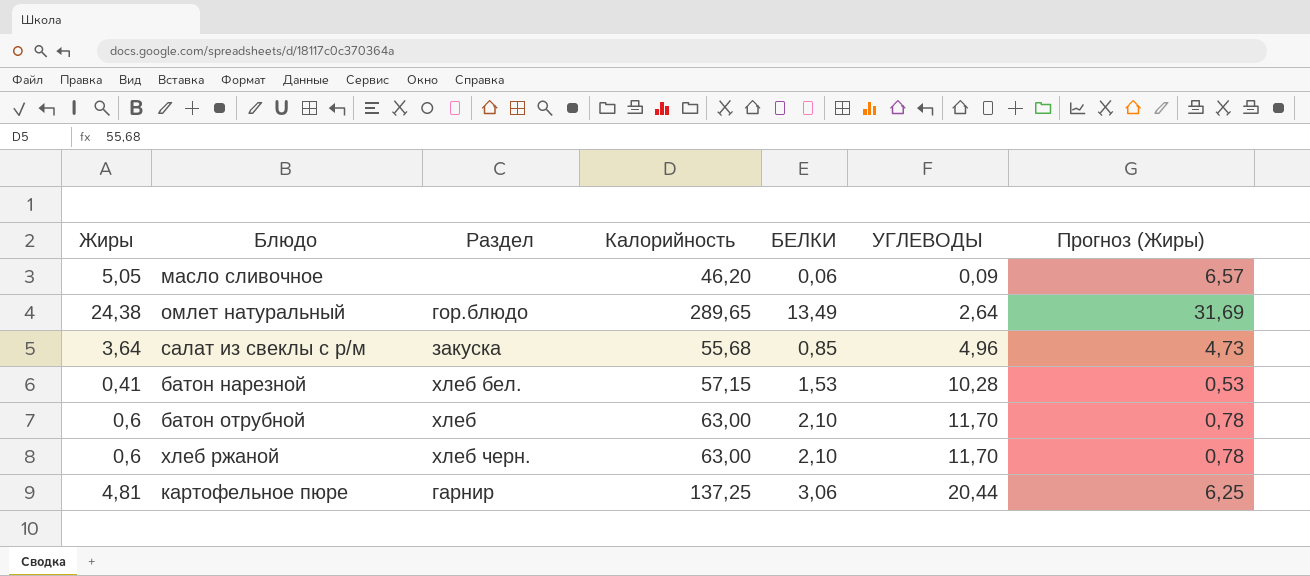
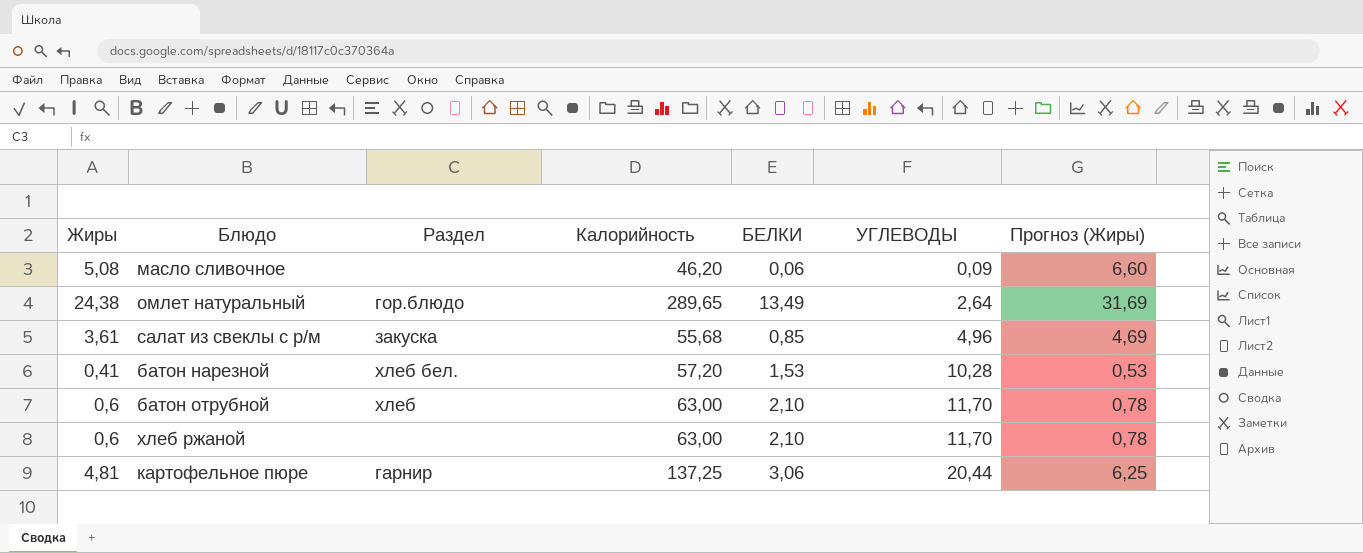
масло сливочное | Жиры: 5,05 -> 5,08
масло сливочное | Прогноз (Жиры): 6,57 -> 6,60
салат из свеклы с р/м | Жиры: 3,64 -> 3,61
салат из свеклы с р/м | Прогноз (Жиры): 4,73 -> 4,69
батон нарезной | Калорийность: 57,15 -> 57,20
хлеб ржаной | Раздел: хлеб черн. -> none

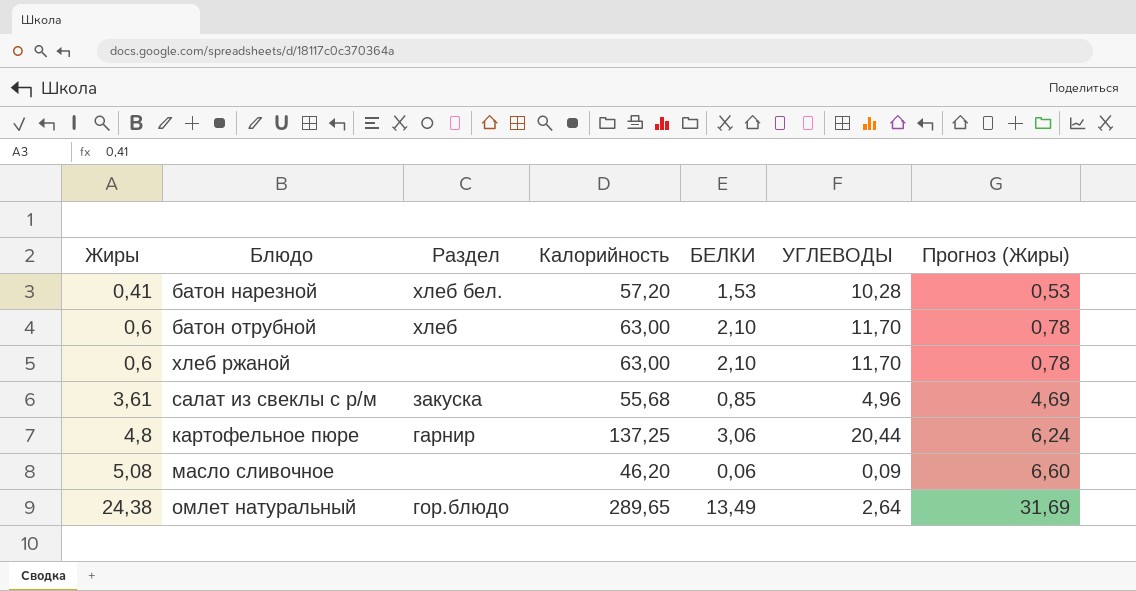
row order: УГЛЕВОДЫ ascending -> Жиры ascending
картофельное пюре | Жиры: 4,81 -> 4,8
картофельное пюре | Прогноз (Жиры): 6,25 -> 6,24

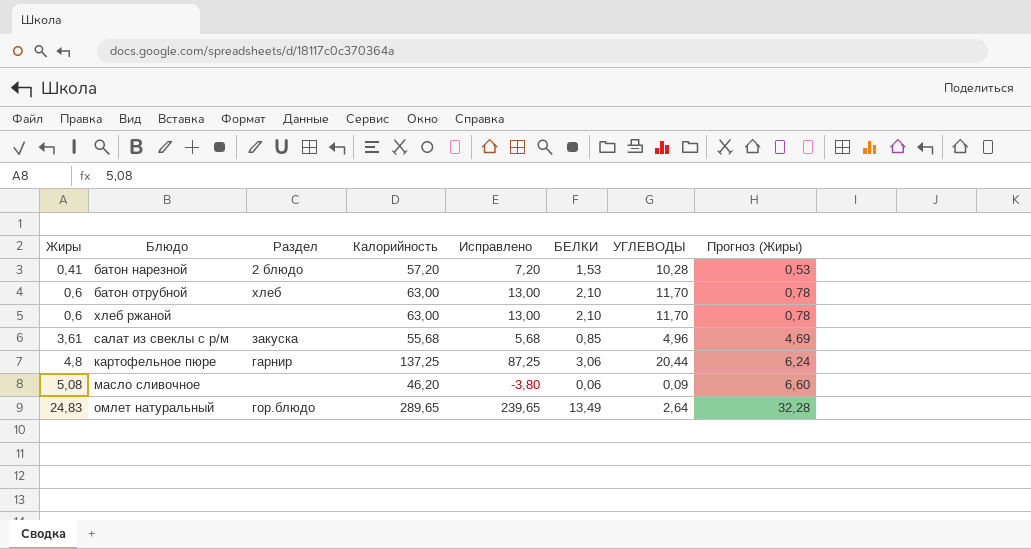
column Исправлено | formula: none -> [Калорийность] - 50
батон нарезной | Раздел: хлеб бел. -> 2 блюдо
омлет натуральный | Жиры: 24,38 -> 24,83
омлет натуральный | Прогноз (Жиры): 31,69 -> 32,28

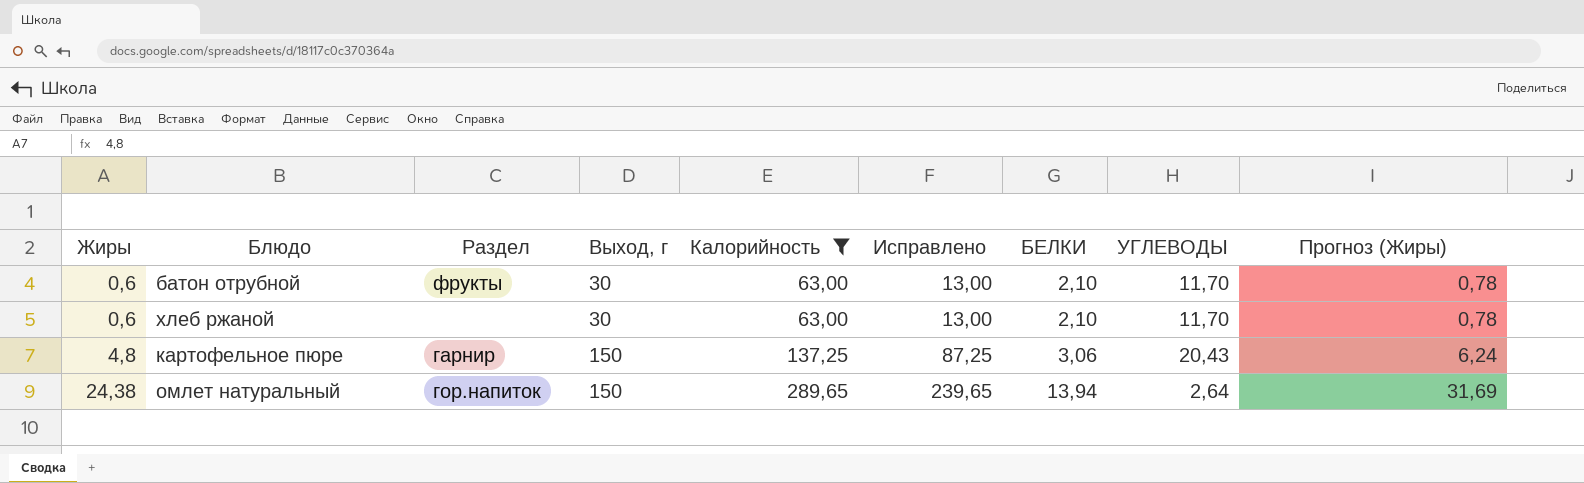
filter: none -> Калорийность >= 63,00
column Выход, г | position: none -> 4
батон отрубной | Раздел: хлеб -> фрукты
картофельное пюре | УГЛЕВОДЫ: 20,44 -> 20,43
омлет натуральный | Жиры: 24,83 -> 24,38
омлет натуральный | Раздел: гор.блюдо -> гор.напиток
омлет натуральный | БЕЛКИ: 13,49 -> 13,94
омлет натуральный | Прогноз (Жиры): 32,28 -> 31,69

